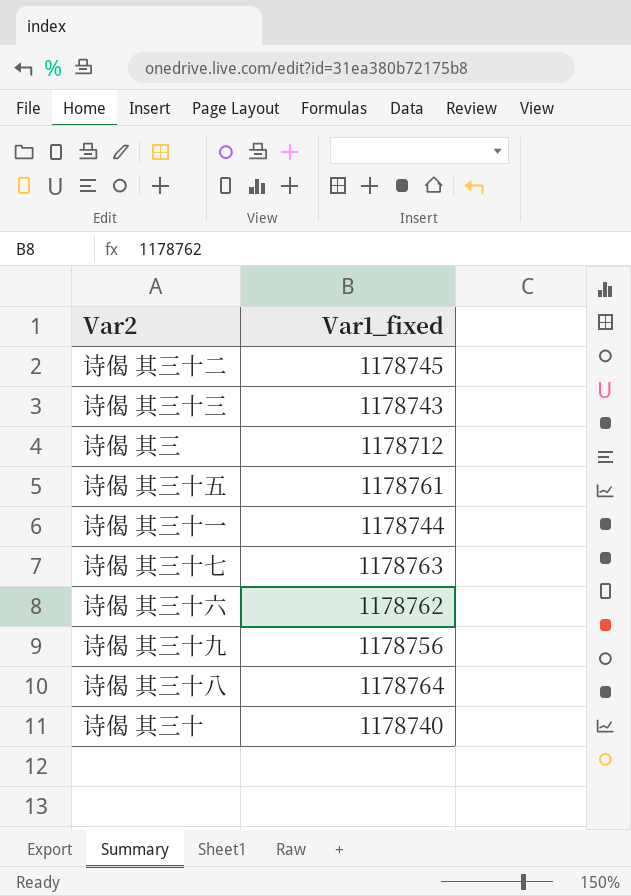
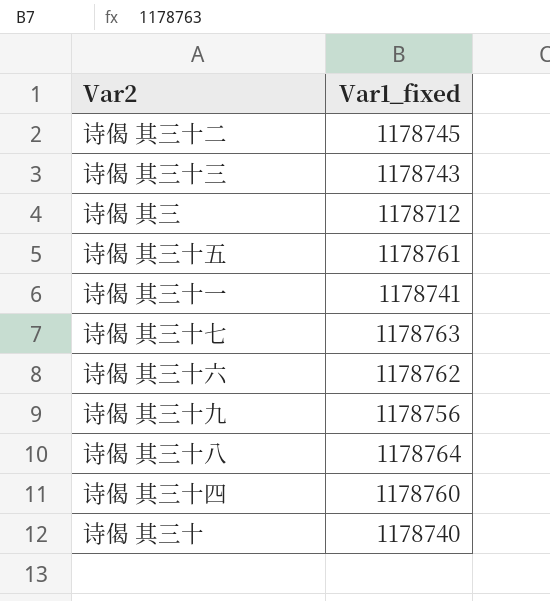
诗偈 其三十一 | Var1_fixed: 1178744 -> 1178741
row 诗偈 其三十四: none -> 1178760

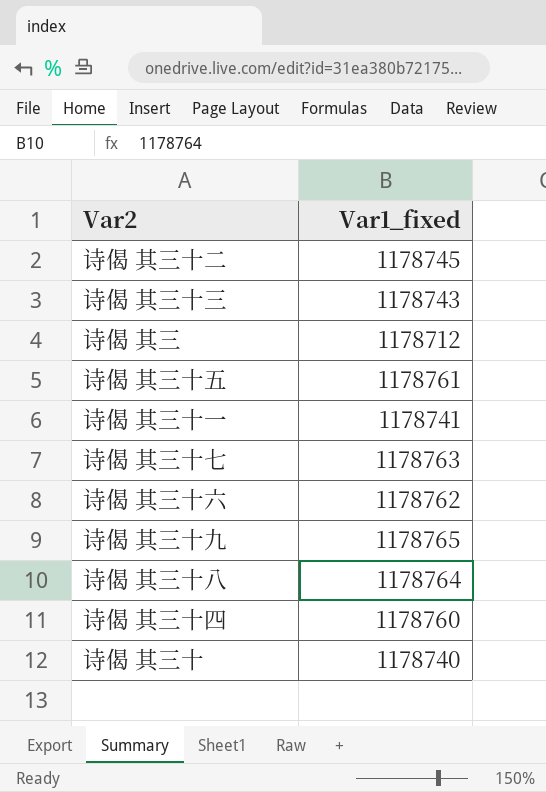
诗偈 其三十九 | Var1_fixed: 1178756 -> 1178765

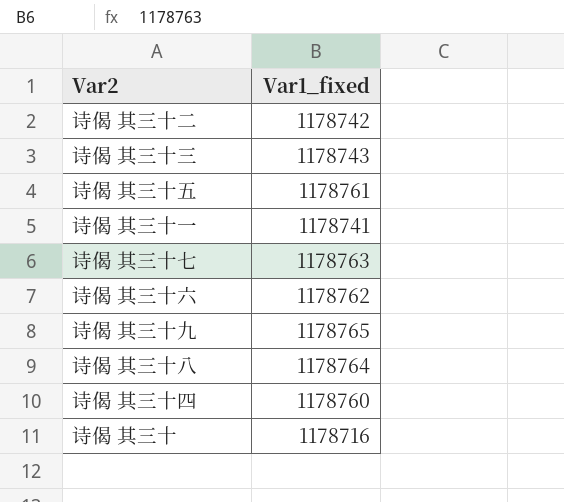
row 诗偈 其三: 1178712 -> none
诗偈 其三十二 | Var1_fixed: 1178745 -> 1178742
诗偈 其三十 | Var1_fixed: 1178740 -> 1178716

